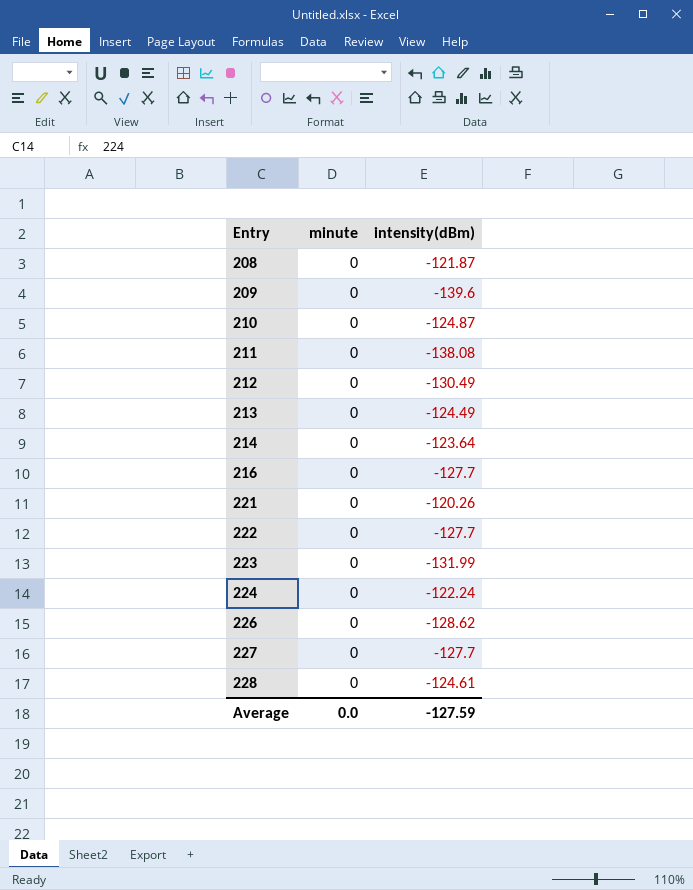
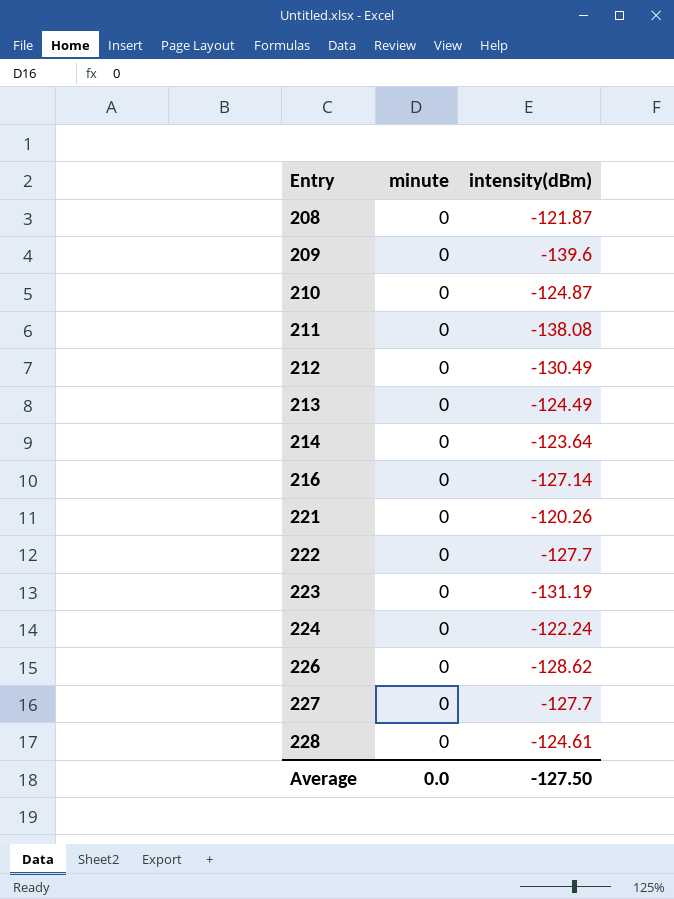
216 | intensity(dBm): -127.7 -> -127.14
223 | intensity(dBm): -131.99 -> -131.19
Average | intensity(dBm): -127.59 -> -127.50

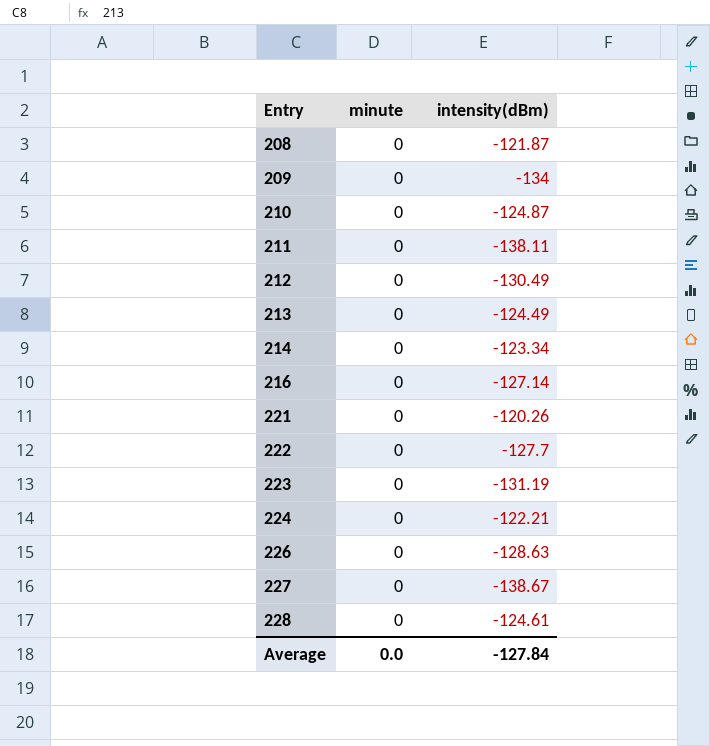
209 | intensity(dBm): -139.6 -> -134
211 | intensity(dBm): -138.08 -> -138.11
214 | intensity(dBm): -123.64 -> -123.34
224 | intensity(dBm): -122.24 -> -122.21
226 | intensity(dBm): -128.62 -> -128.63
227 | intensity(dBm): -127.7 -> -138.67
Average | intensity(dBm): -127.50 -> -127.84

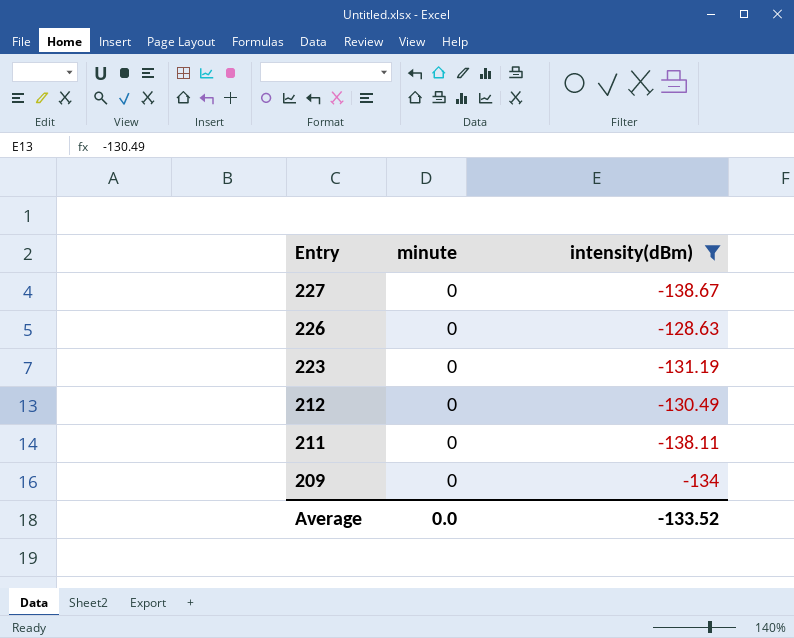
filter: none -> intensity(dBm) <= -128.63
row order: Entry ascending -> Entry descending
Average | intensity(dBm): -127.84 -> -133.52

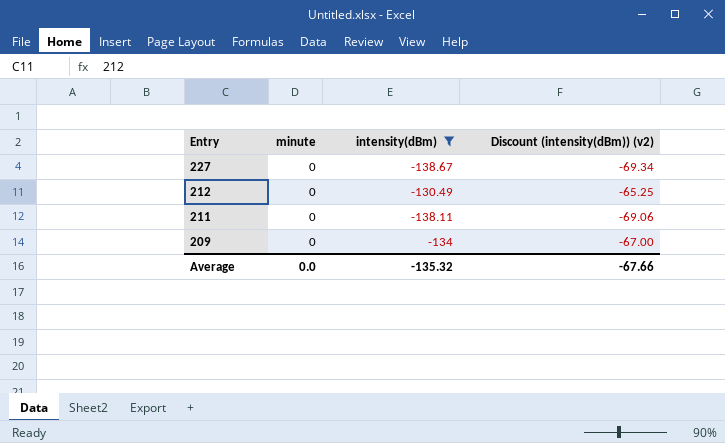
column Discount (intensity(dBm)) (v2) | formula: none -> [intensity(dBm)] * 0.5
row 226: 0 | -128.63 -> none
row 223: 0 | -131.19 -> none
Average | intensity(dBm): -133.52 -> -135.32

